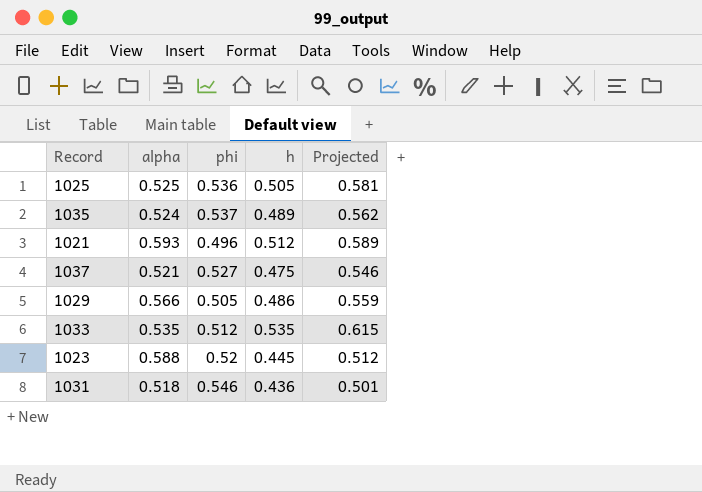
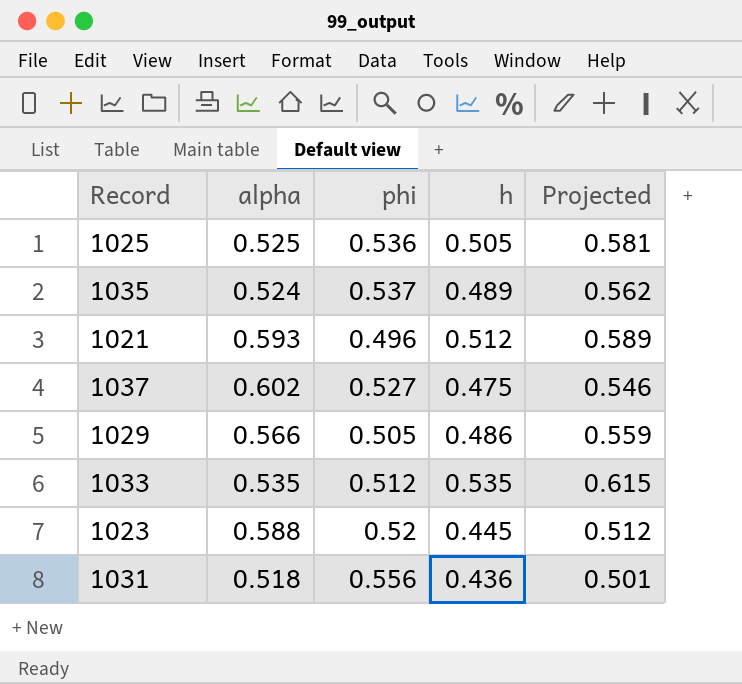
1037 | alpha: 0.521 -> 0.602
1031 | phi: 0.546 -> 0.556

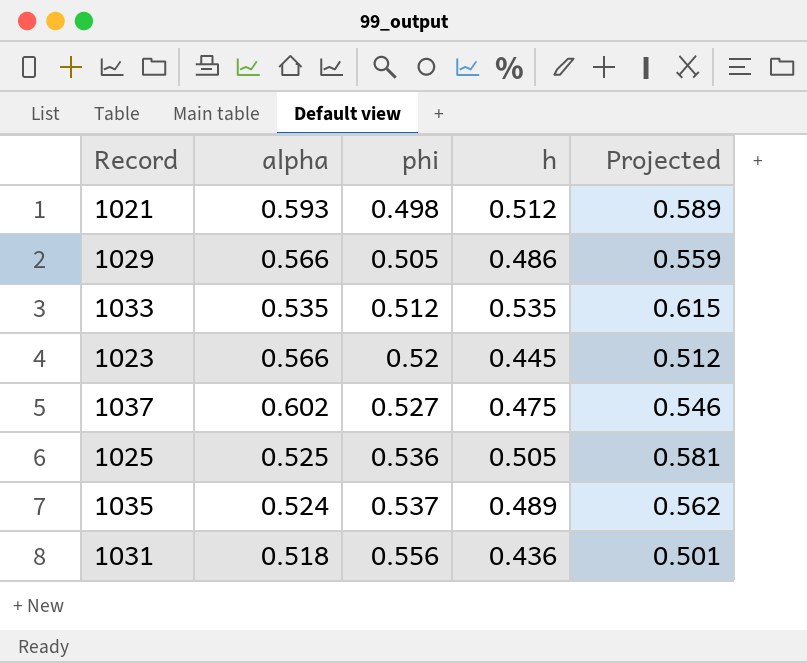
row order: none -> phi ascending
1021 | phi: 0.496 -> 0.498
1023 | alpha: 0.588 -> 0.566

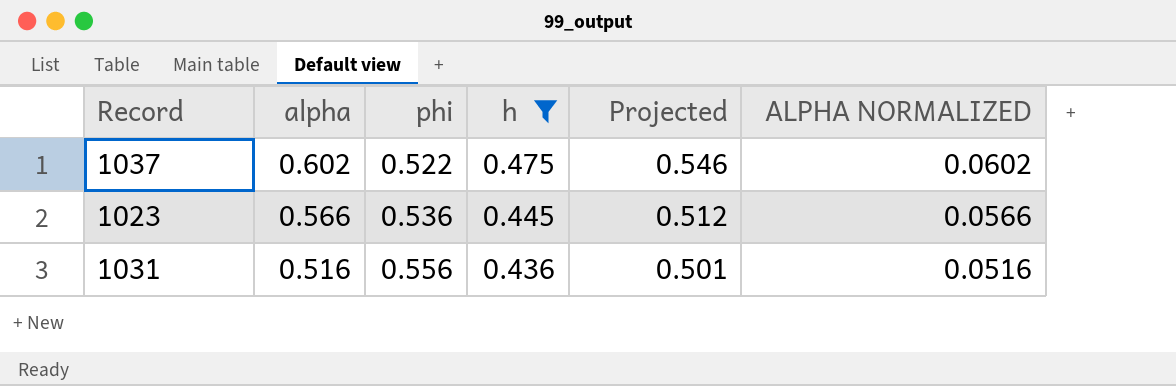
filter: none -> h <= 0.475
row order: phi ascending -> alpha descending
column ALPHA NORMALIZED | formula: none -> [alpha] * 0.1
1037 | phi: 0.527 -> 0.522
1023 | phi: 0.52 -> 0.536
1031 | alpha: 0.518 -> 0.516

